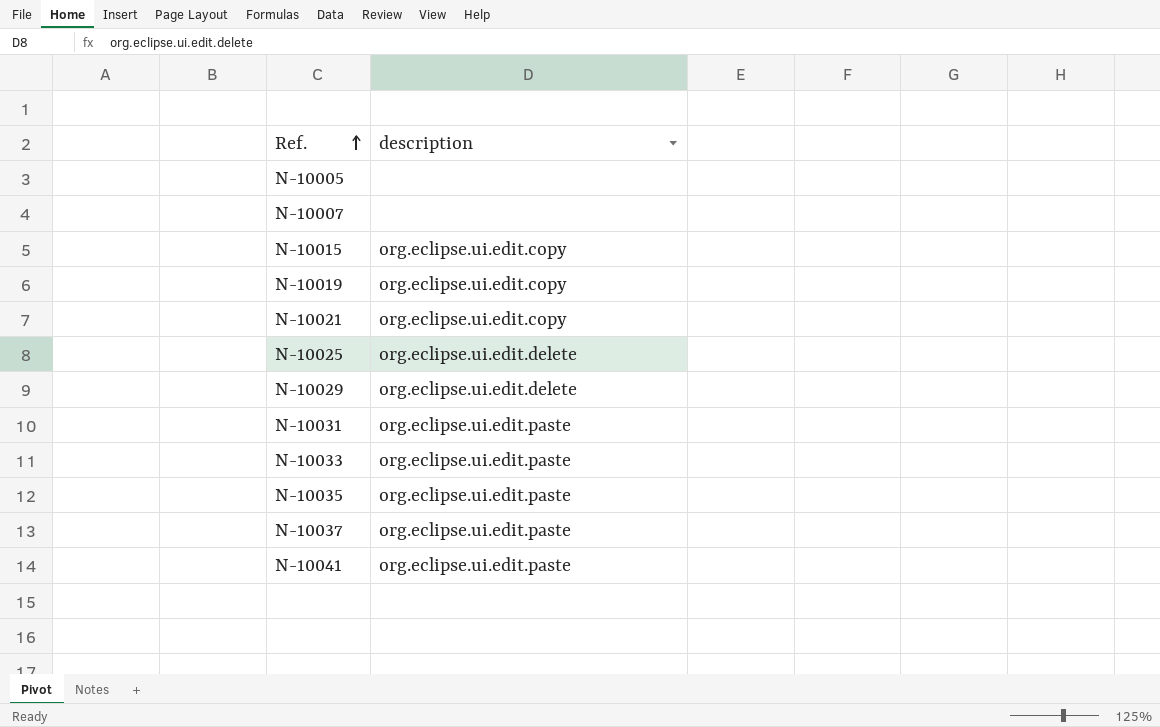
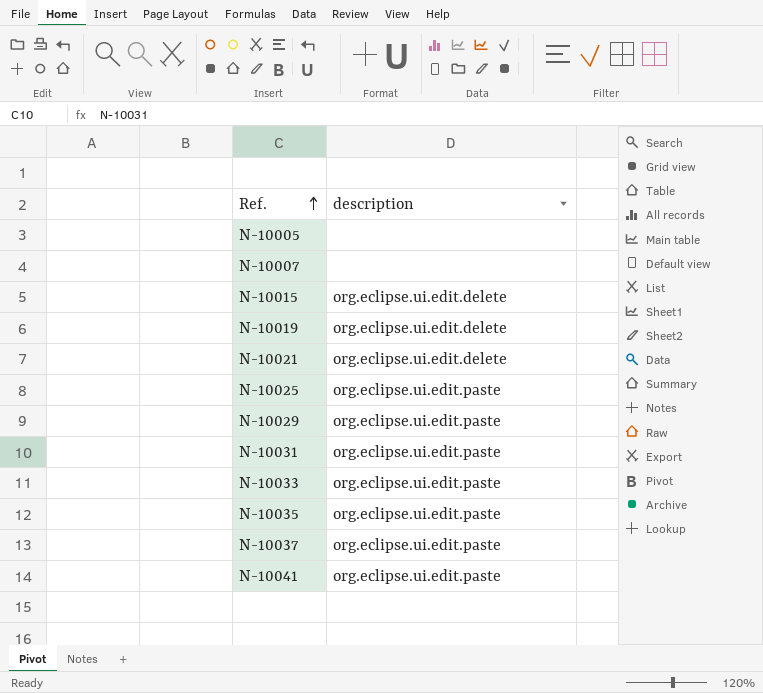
N-10015 | description: org.eclipse.ui.edit.copy -> org.eclipse.ui.edit.delete
N-10019 | description: org.eclipse.ui.edit.copy -> org.eclipse.ui.edit.delete
N-10021 | description: org.eclipse.ui.edit.copy -> org.eclipse.ui.edit.delete
N-10025 | description: org.eclipse.ui.edit.delete -> org.eclipse.ui.edit.paste
N-10029 | description: org.eclipse.ui.edit.delete -> org.eclipse.ui.edit.paste

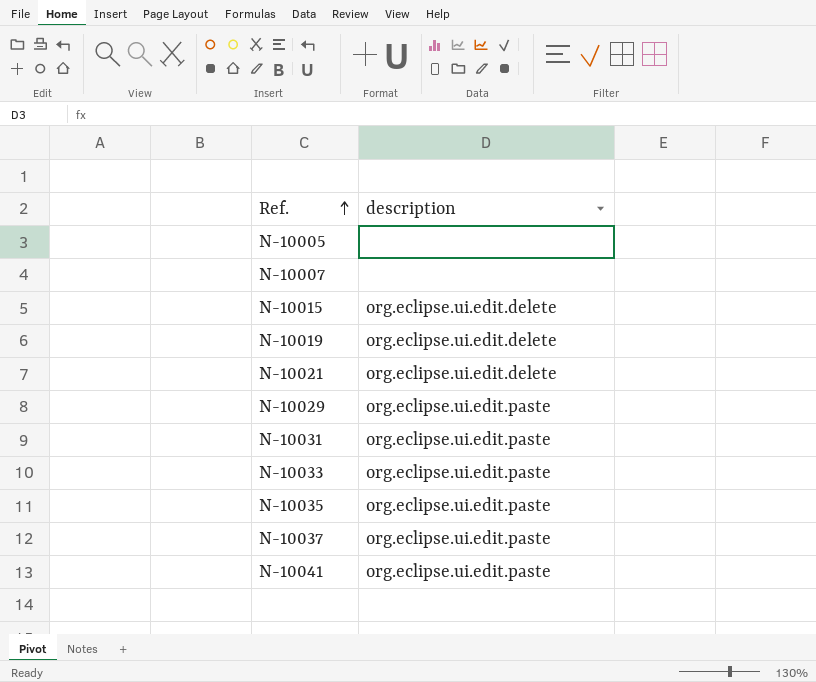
row N-10025: org.eclipse.ui.edit.paste -> none

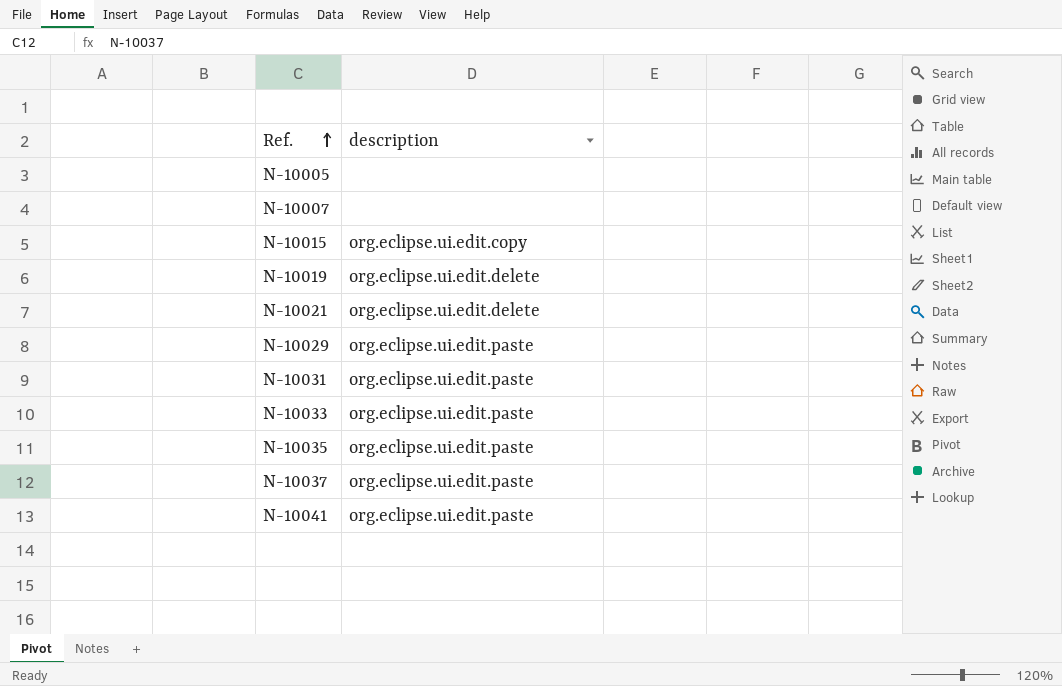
N-10015 | description: org.eclipse.ui.edit.delete -> org.eclipse.ui.edit.copy

